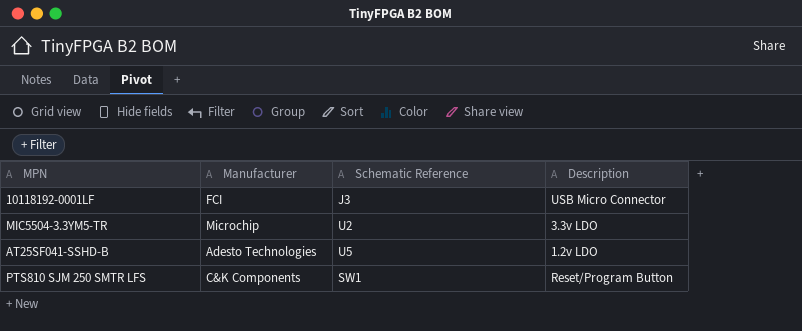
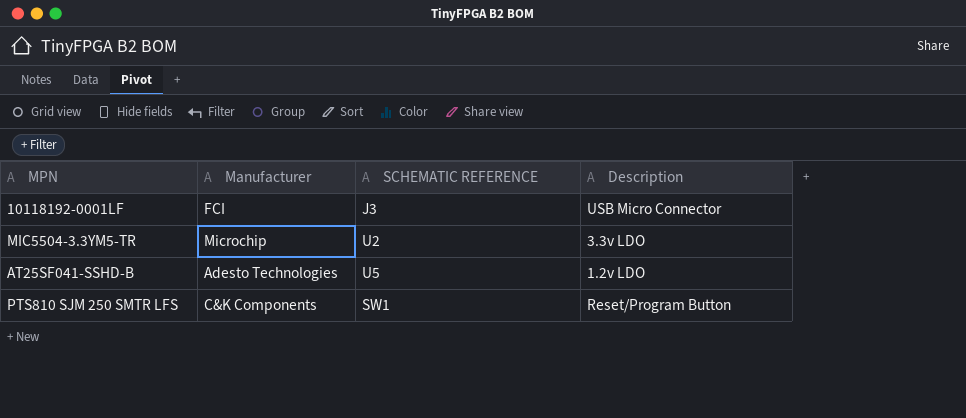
column name: Schematic Reference -> SCHEMATIC REFERENCE

